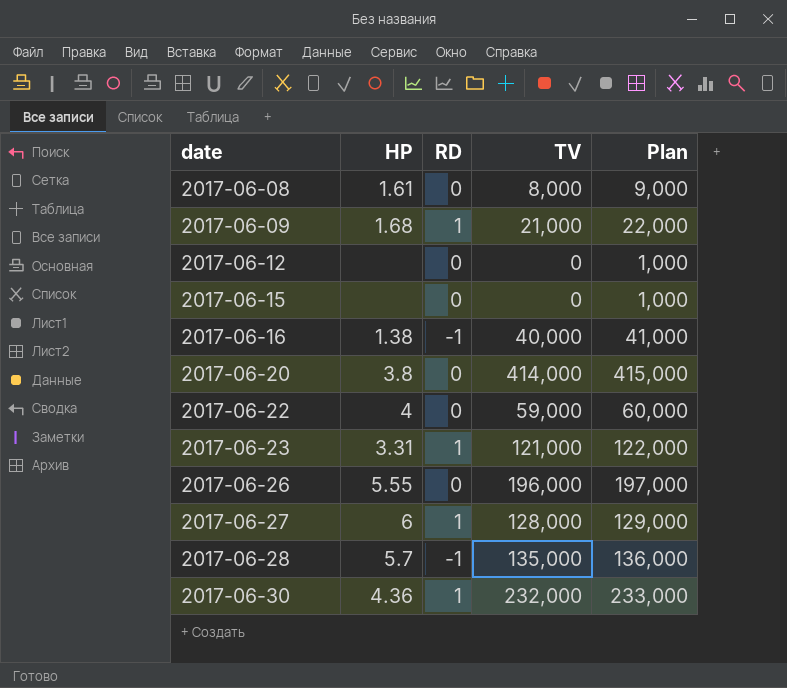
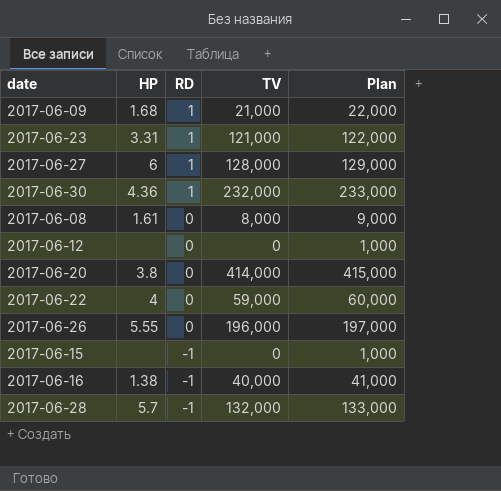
row order: date ascending -> RD descending
2017-06-15 | RD: 0 -> -1
2017-06-28 | TV: 135,000 -> 132,000
2017-06-28 | Plan: 136,000 -> 133,000

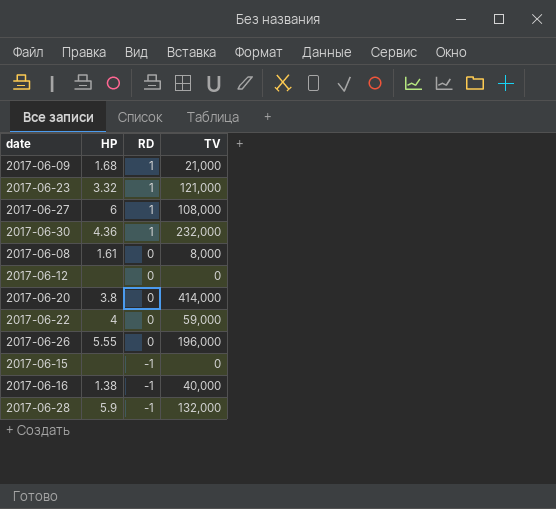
column Plan | formula: [TV] + 1000 -> none
2017-06-23 | HP: 3.31 -> 3.32
2017-06-27 | TV: 128,000 -> 108,000
2017-06-28 | HP: 5.7 -> 5.9

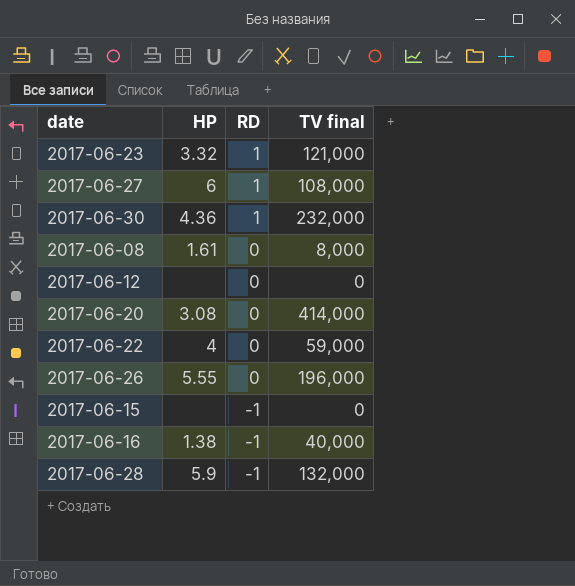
column name: TV -> TV final
row 2017-06-09: 1.68 | 1 | 21,000 -> none
2017-06-20 | HP: 3.8 -> 3.08

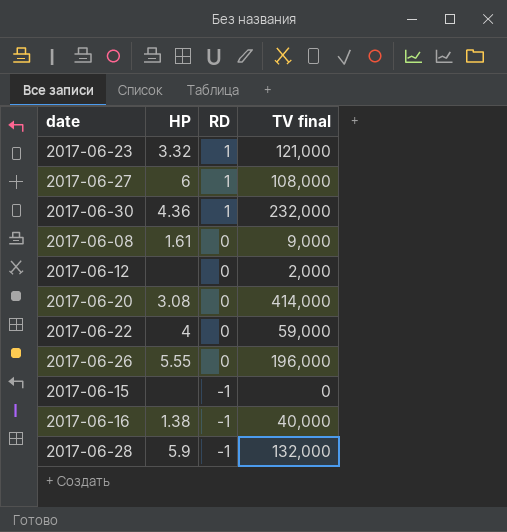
2017-06-08 | TV final: 8,000 -> 9,000
2017-06-12 | TV final: 0 -> 2,000

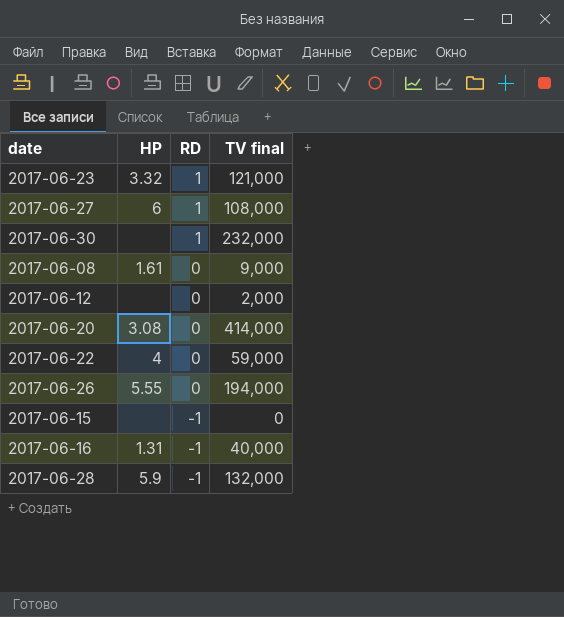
2017-06-30 | HP: 4.36 -> none
2017-06-26 | TV final: 196,000 -> 194,000
2017-06-16 | HP: 1.38 -> 1.31

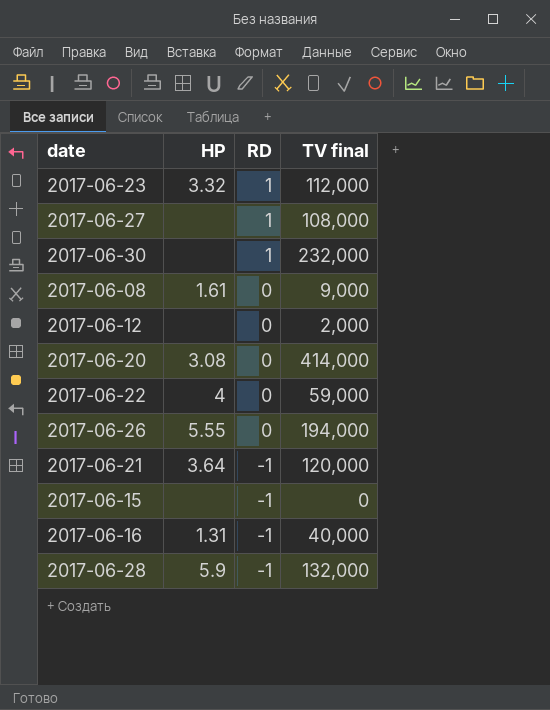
2017-06-23 | TV final: 121,000 -> 112,000
2017-06-27 | HP: 6 -> none
row 2017-06-21: none -> 3.64 | -1 | 120,000

